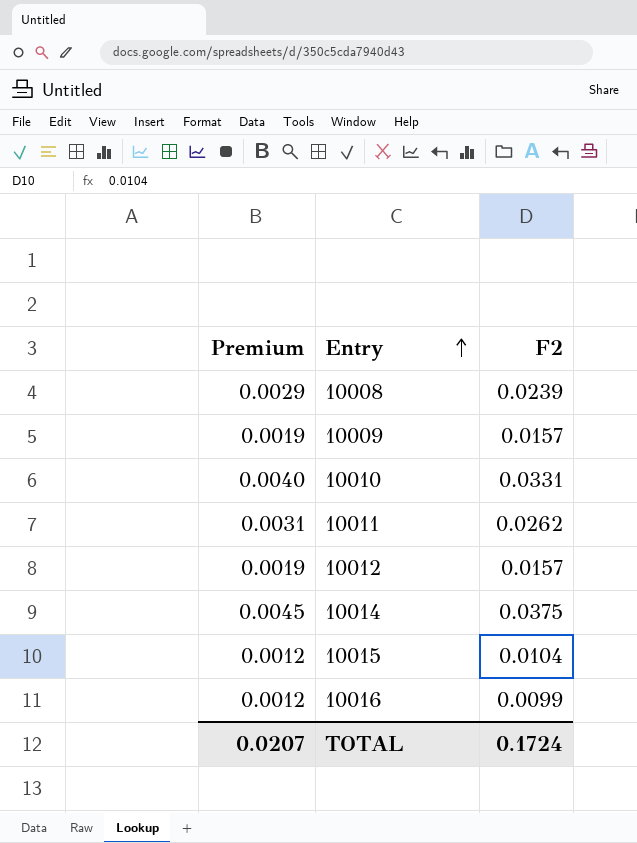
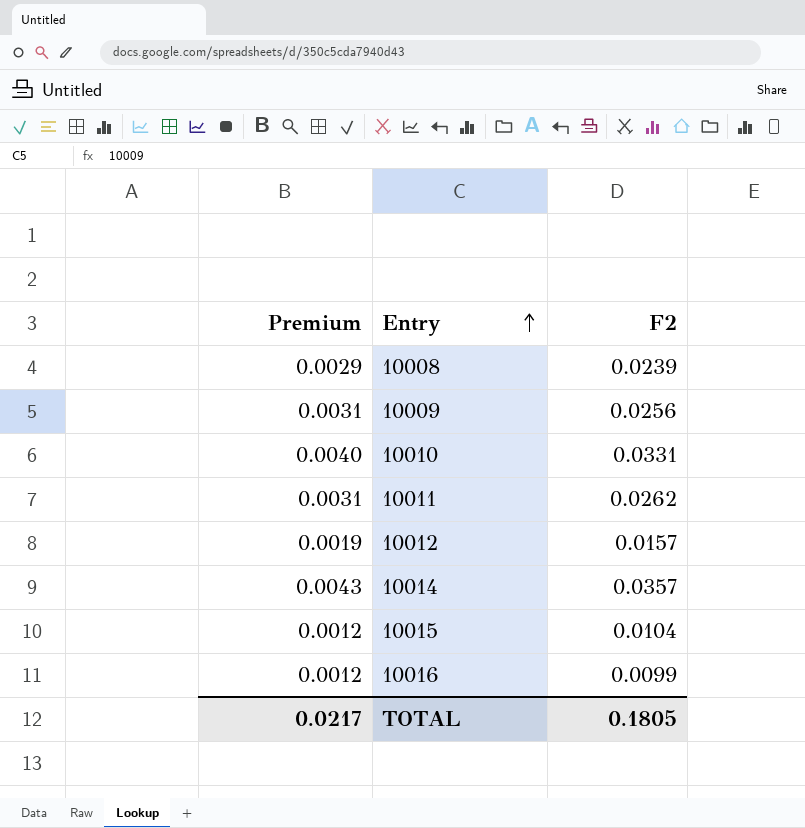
10009 | Premium: 0.0019 -> 0.0031
10009 | F2: 0.0157 -> 0.0256
10014 | Premium: 0.0045 -> 0.0043
10014 | F2: 0.0375 -> 0.0357
TOTAL | Premium: 0.0207 -> 0.0217
TOTAL | F2: 0.1724 -> 0.1805

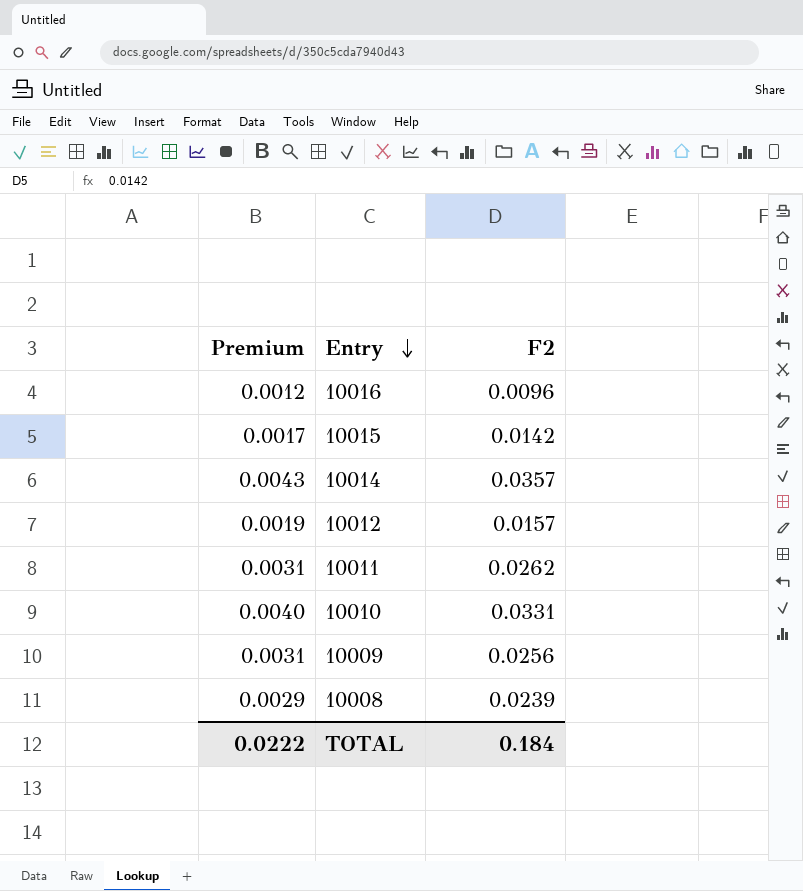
row order: Entry ascending -> Entry descending
10016 | F2: 0.0099 -> 0.0096
10015 | Premium: 0.0012 -> 0.0017
10015 | F2: 0.0104 -> 0.0142
TOTAL | Premium: 0.0217 -> 0.0222
TOTAL | F2: 0.1805 -> 0.184

